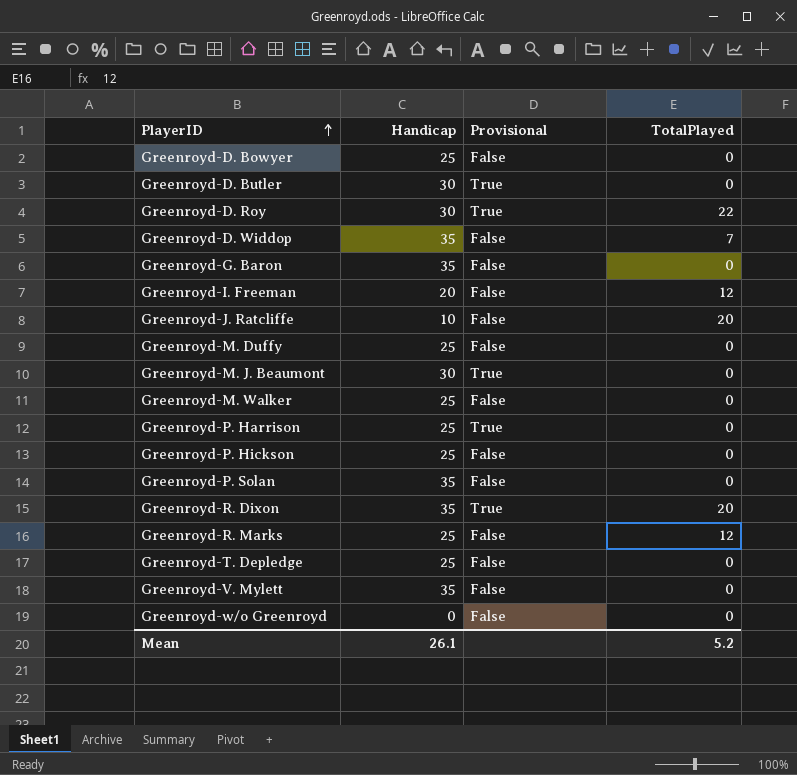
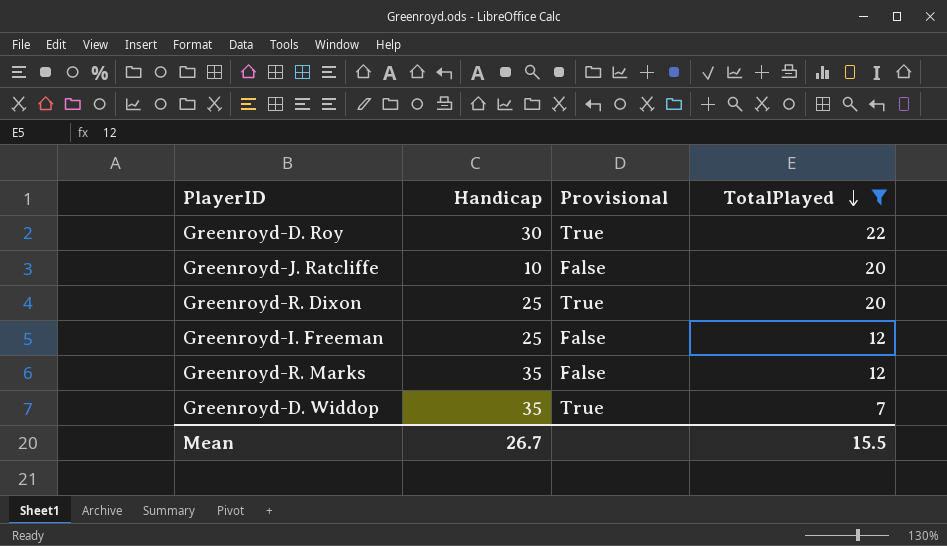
filter: none -> TotalPlayed != 0
row order: PlayerID ascending -> TotalPlayed descending
Greenroyd-R. Dixon | Handicap: 35 -> 25
Greenroyd-I. Freeman | Handicap: 20 -> 25
Greenroyd-R. Marks | Handicap: 25 -> 35
Greenroyd-D. Widdop | Provisional: False -> True
Mean | Handicap: 26.1 -> 26.7
Mean | TotalPlayed: 5.2 -> 15.5

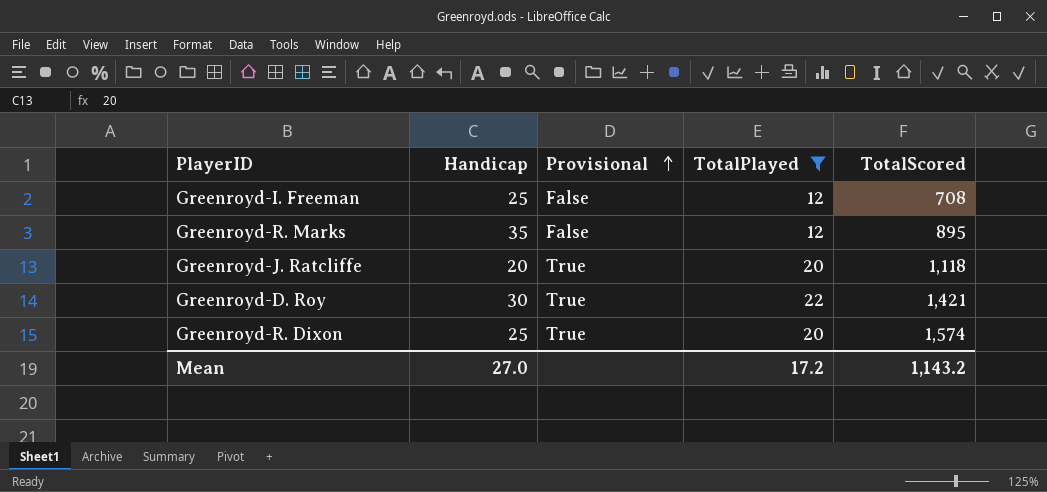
row order: TotalPlayed descending -> Provisional ascending
column TotalScored | position: none -> 5
row Greenroyd-D. Widdop: 35 | True | 7 -> none
Greenroyd-J. Ratcliffe | Handicap: 10 -> 20
Greenroyd-J. Ratcliffe | Provisional: False -> True
Mean | Handicap: 26.7 -> 27.0
Mean | TotalPlayed: 15.5 -> 17.2

